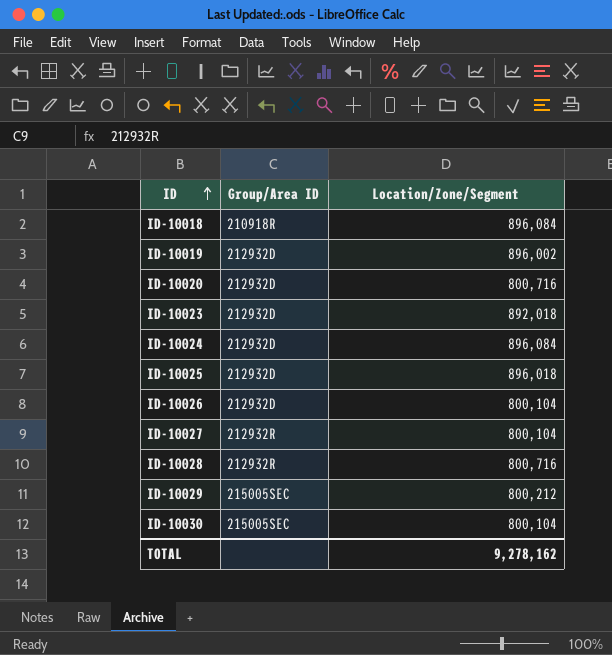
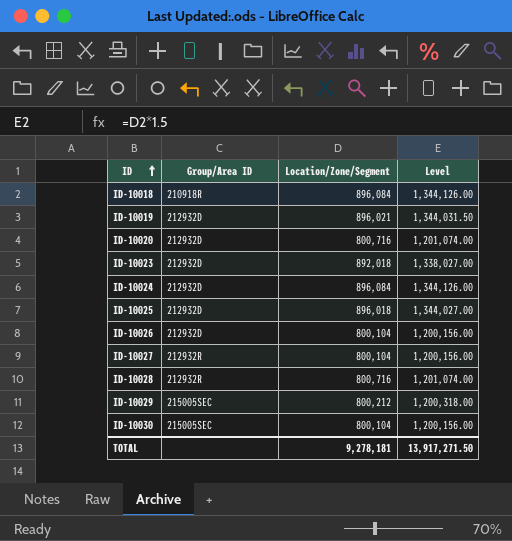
column Level | formula: none -> [Location/Zone/Segment] * 1.5
ID-10019 | Location/Zone/Segment: 896,002 -> 896,021
TOTAL | Location/Zone/Segment: 9,278,162 -> 9,278,181

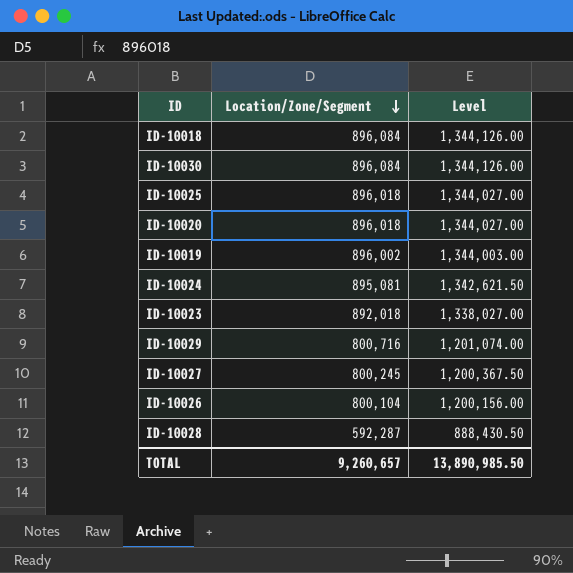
row order: ID ascending -> Location/Zone/Segment descending
column Group/Area ID | position: 2 -> none
ID-10030 | Location/Zone/Segment: 800,104 -> 896,084
ID-10030 | Level: 1,200,156.00 -> 1,344,126.00
ID-10020 | Location/Zone/Segment: 800,716 -> 896,018
ID-10020 | Level: 1,201,074.00 -> 1,344,027.00
ID-10019 | Location/Zone/Segment: 896,021 -> 896,002
ID-10019 | Level: 1,344,031.50 -> 1,344,003.00
ID-10024 | Location/Zone/Segment: 896,084 -> 895,081
ID-10024 | Level: 1,344,126.00 -> 1,342,621.50
ID-10029 | Location/Zone/Segment: 800,212 -> 800,716
ID-10029 | Level: 1,200,318.00 -> 1,201,074.00
ID-10027 | Location/Zone/Segment: 800,104 -> 800,245
ID-10027 | Level: 1,200,156.00 -> 1,200,367.50
ID-10028 | Location/Zone/Segment: 800,716 -> 592,287
ID-10028 | Level: 1,201,074.00 -> 888,430.50
TOTAL | Location/Zone/Segment: 9,278,181 -> 9,260,657
TOTAL | Level: 13,917,271.50 -> 13,890,985.50

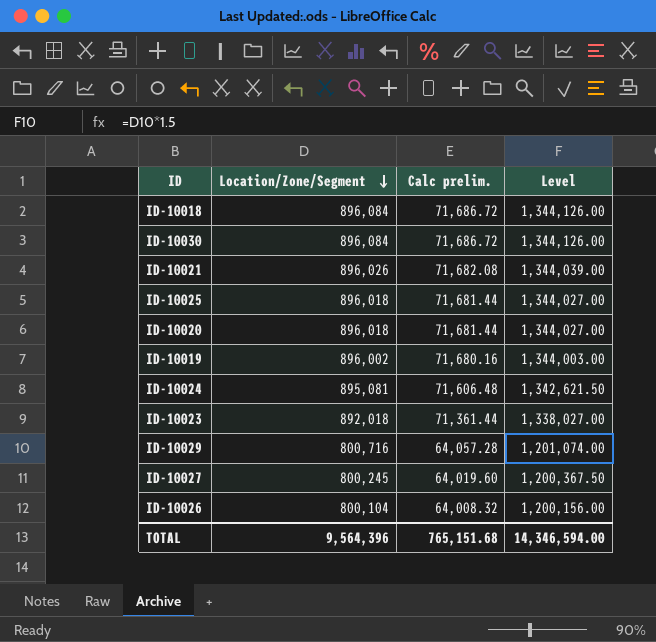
column Calc prelim. | formula: none -> [Location/Zone/Segment] * 0.08
row ID-10028: 592,287 | 888,430.50 -> none
row ID-10021: none -> 896,026 | 71,682.08 | 1,344,039.00
TOTAL | Location/Zone/Segment: 9,260,657 -> 9,564,396
TOTAL | Level: 13,890,985.50 -> 14,346,594.00

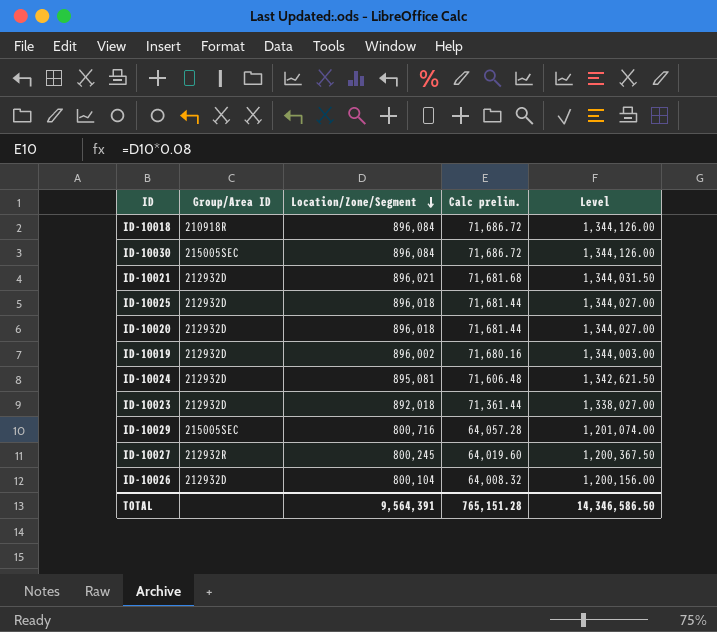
column Group/Area ID | position: none -> 2
ID-10021 | Location/Zone/Segment: 896,026 -> 896,021
ID-10021 | Calc prelim.: 71,682.08 -> 71,681.68
ID-10021 | Level: 1,344,039.00 -> 1,344,031.50
TOTAL | Location/Zone/Segment: 9,564,396 -> 9,564,391
TOTAL | Calc prelim.: 765,151.68 -> 765,151.28
TOTAL | Level: 14,346,594.00 -> 14,346,586.50

